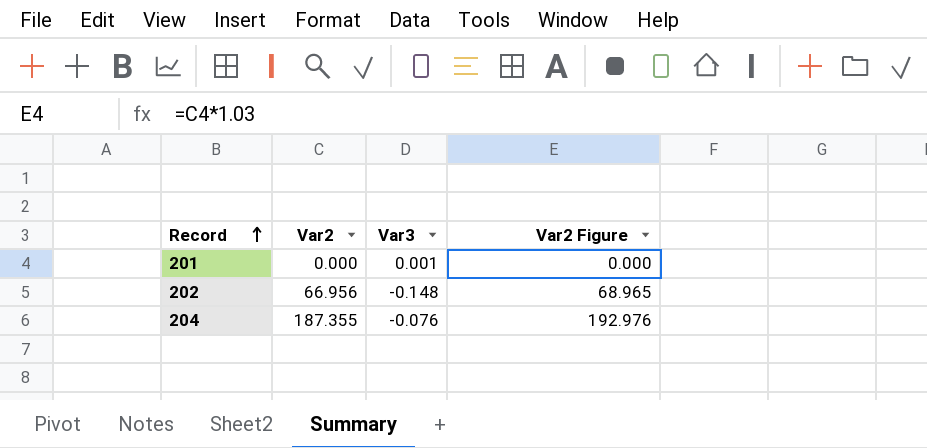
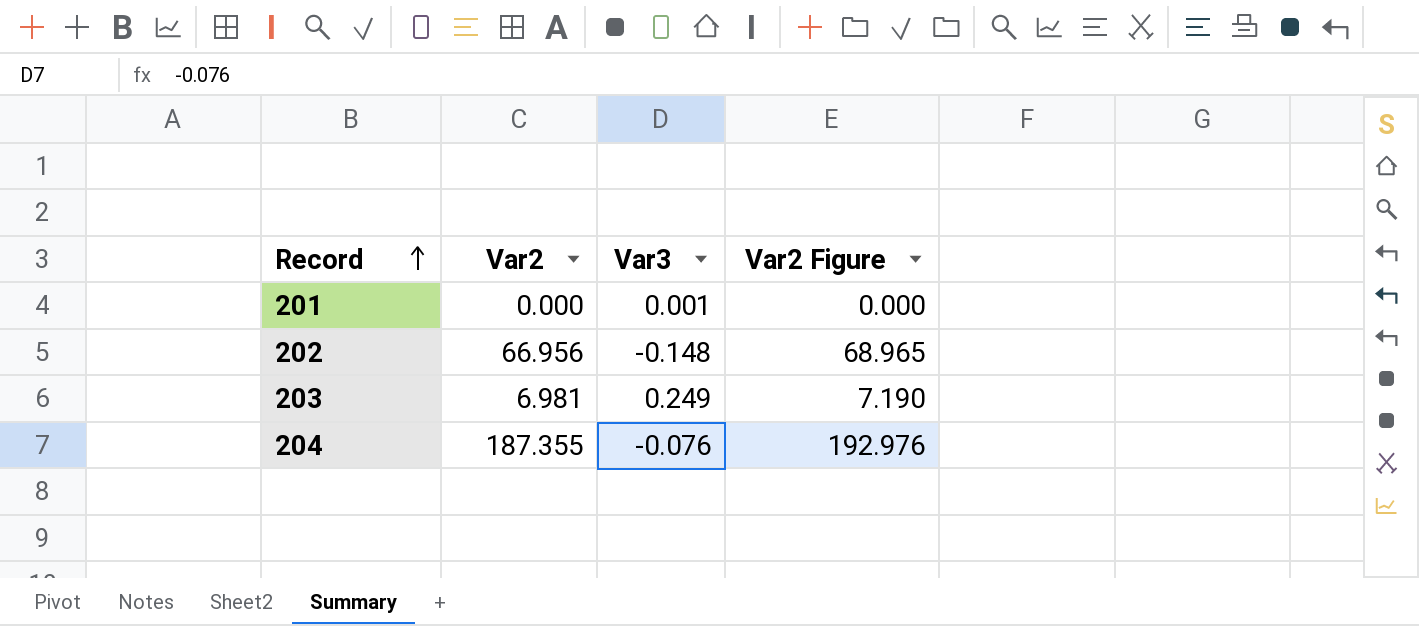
row 203: none -> 6.981 | 0.249 | 7.190

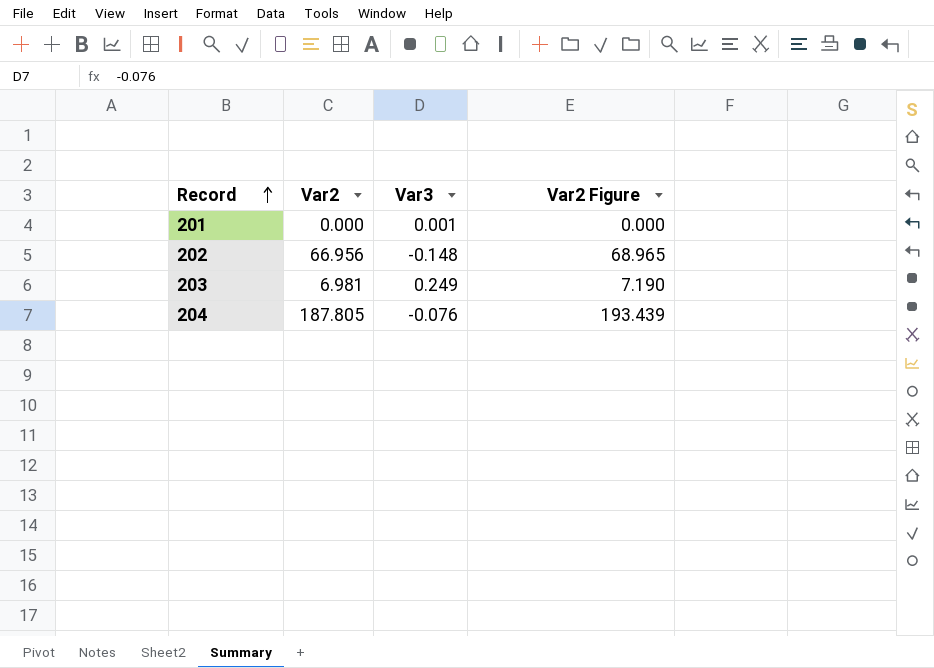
204 | Var2: 187.355 -> 187.805
204 | Var2 Figure: 192.976 -> 193.439

